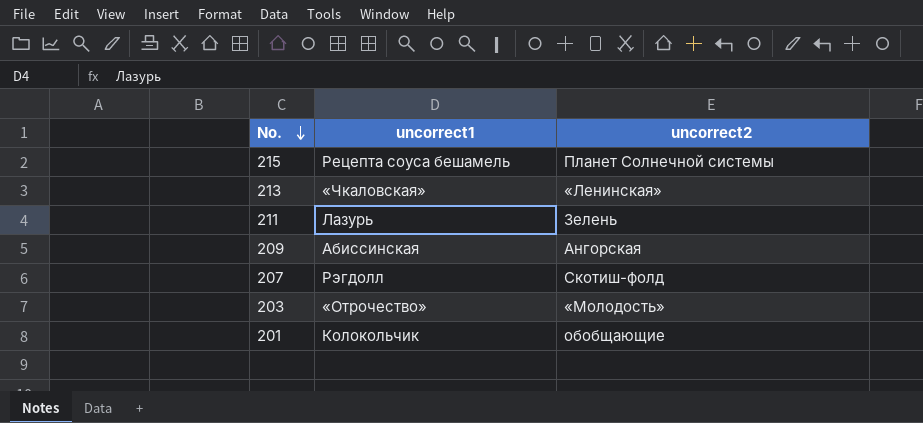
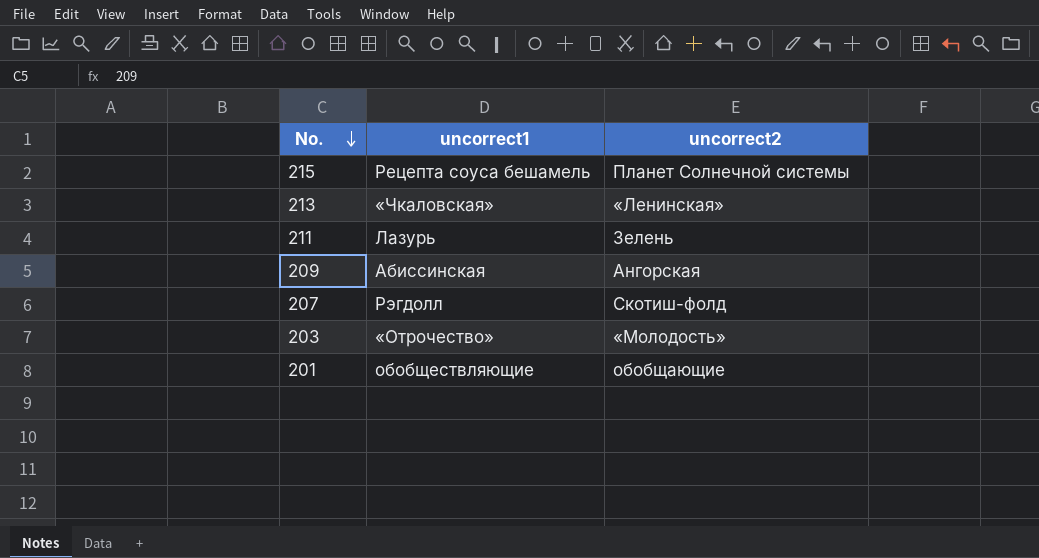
201 | uncorrect1: Колокольчик -> обобществляющие

